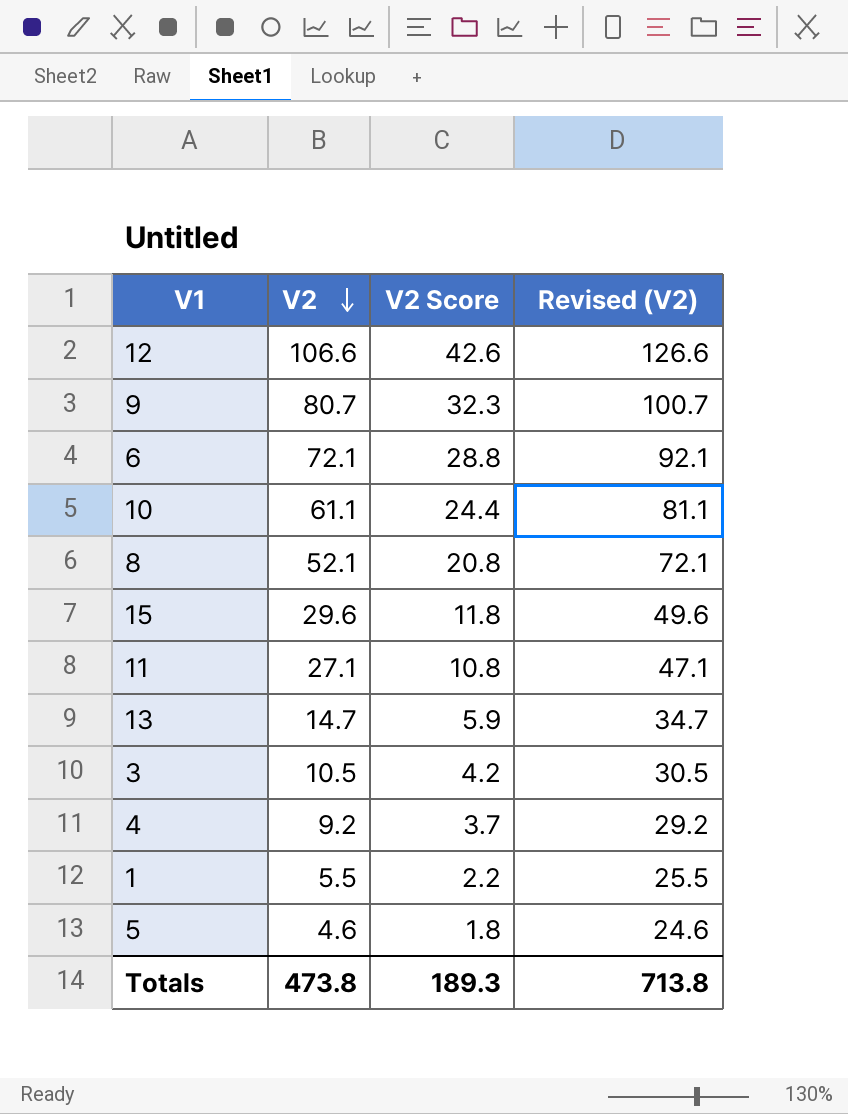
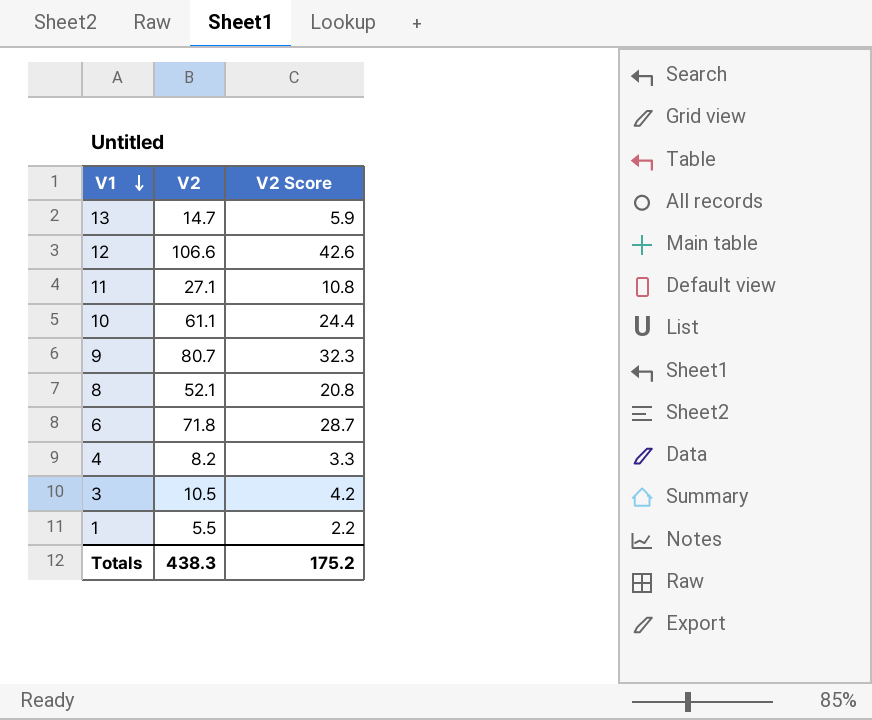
row order: V2 descending -> V1 descending
column Revised (V2) | formula: [V2] + 20 -> none
row 15: 29.6 | 11.8 | 49.6 -> none
row 5: 4.6 | 1.8 | 24.6 -> none
6 | V2: 72.1 -> 71.8
6 | V2 Score: 28.8 -> 28.7
4 | V2: 9.2 -> 8.2
4 | V2 Score: 3.7 -> 3.3
Totals | V2: 473.8 -> 438.3
Totals | V2 Score: 189.3 -> 175.2

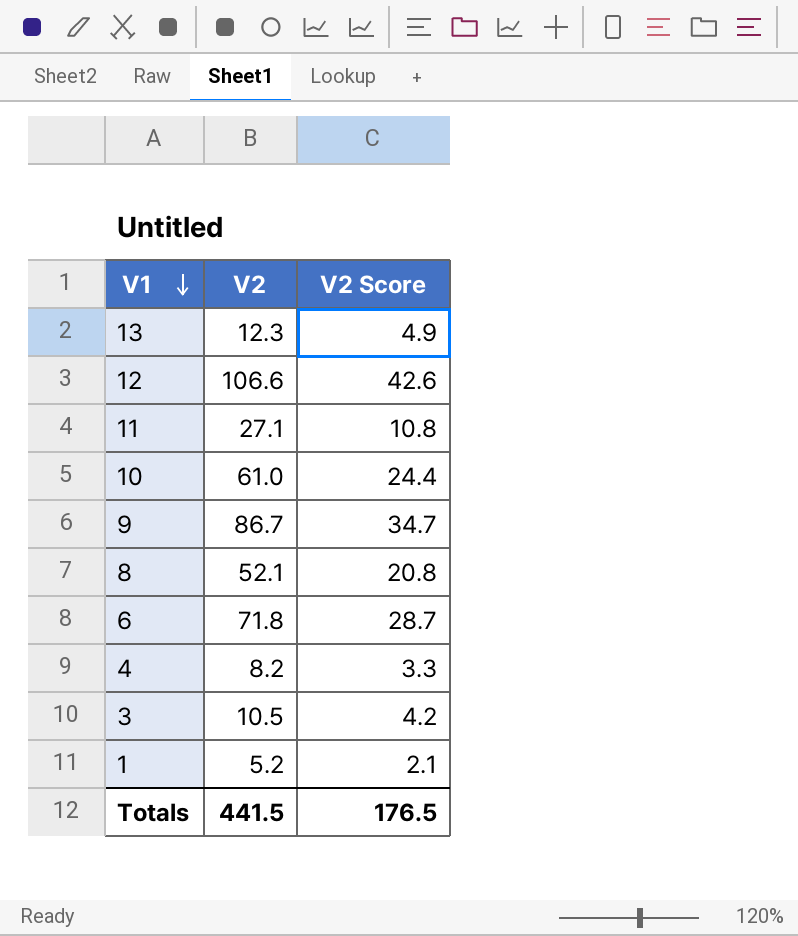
13 | V2: 14.7 -> 12.3
13 | V2 Score: 5.9 -> 4.9
10 | V2: 61.1 -> 61.0
9 | V2: 80.7 -> 86.7
9 | V2 Score: 32.3 -> 34.7
1 | V2: 5.5 -> 5.2
1 | V2 Score: 2.2 -> 2.1
Totals | V2: 438.3 -> 441.5
Totals | V2 Score: 175.2 -> 176.5

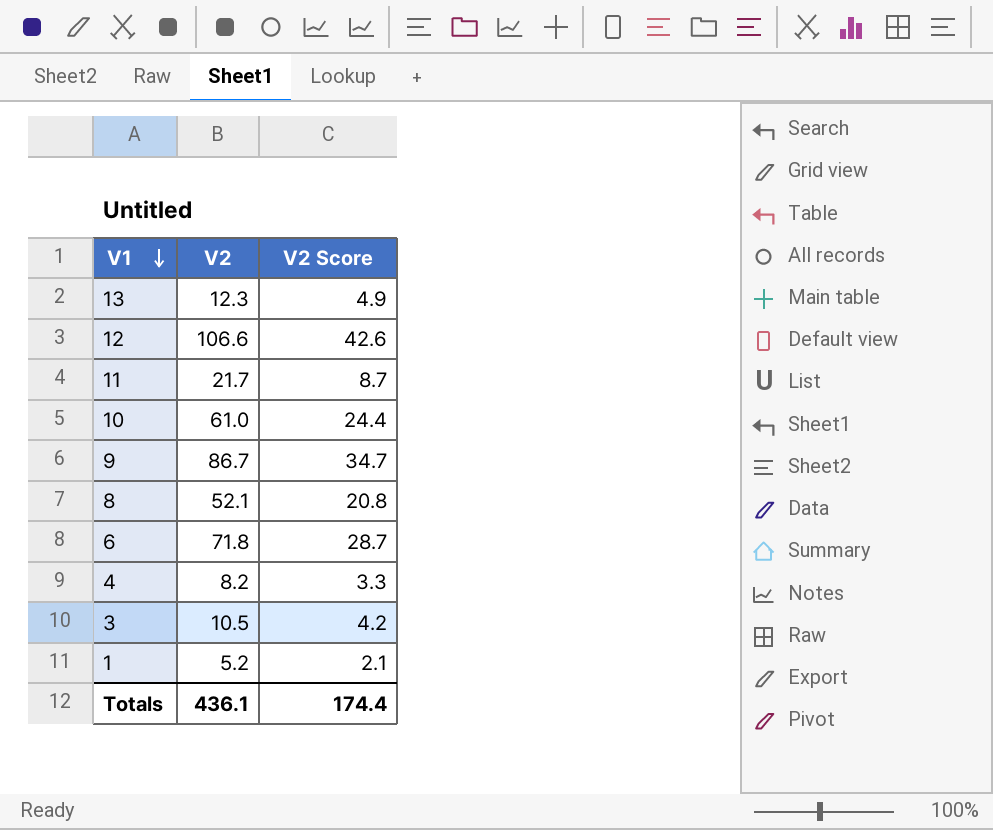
11 | V2: 27.1 -> 21.7
11 | V2 Score: 10.8 -> 8.7
Totals | V2: 441.5 -> 436.1
Totals | V2 Score: 176.5 -> 174.4

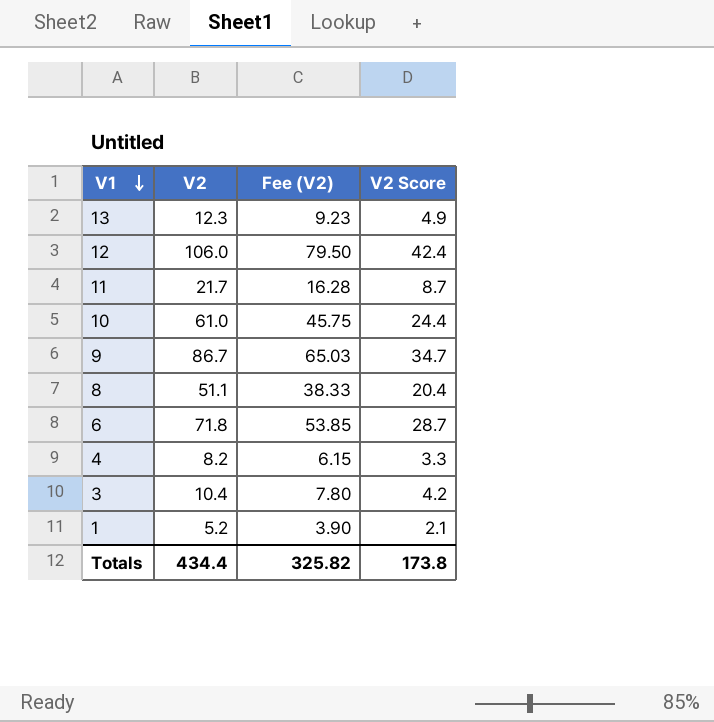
column Fee (V2) | formula: none -> [V2] * 0.75
12 | V2: 106.6 -> 106.0
12 | V2 Score: 42.6 -> 42.4
8 | V2: 52.1 -> 51.1
8 | V2 Score: 20.8 -> 20.4
3 | V2: 10.5 -> 10.4
Totals | V2: 436.1 -> 434.4
Totals | V2 Score: 174.4 -> 173.8

